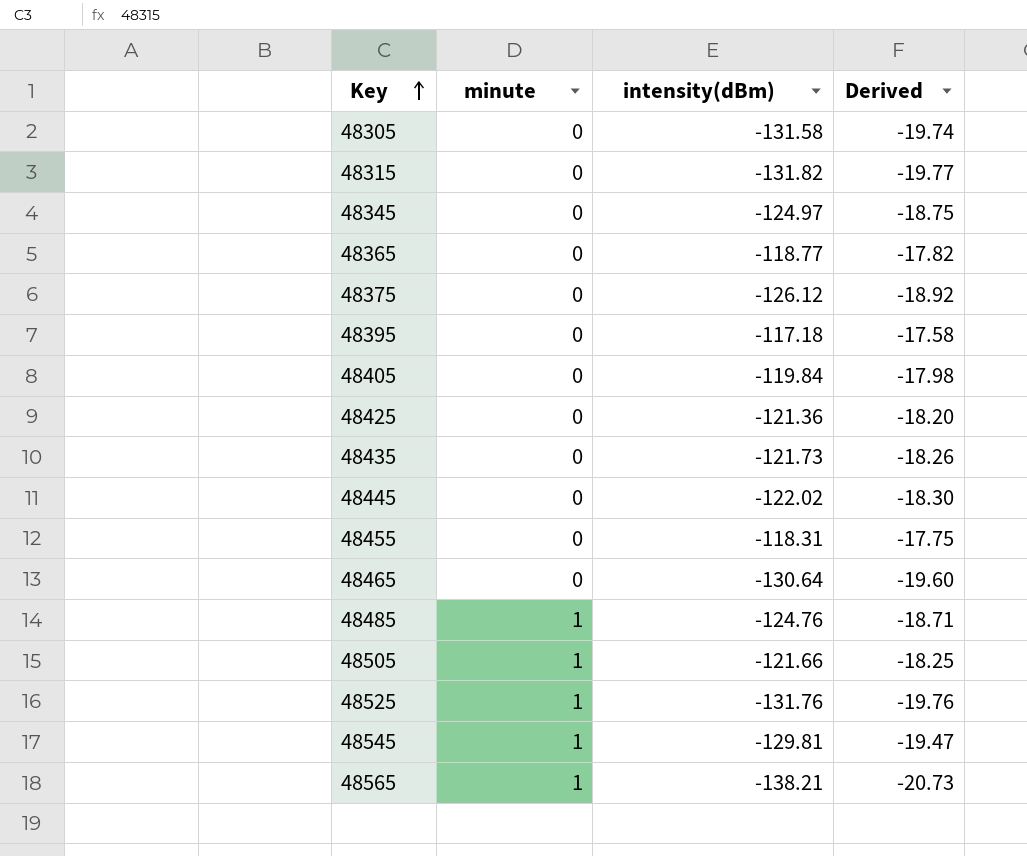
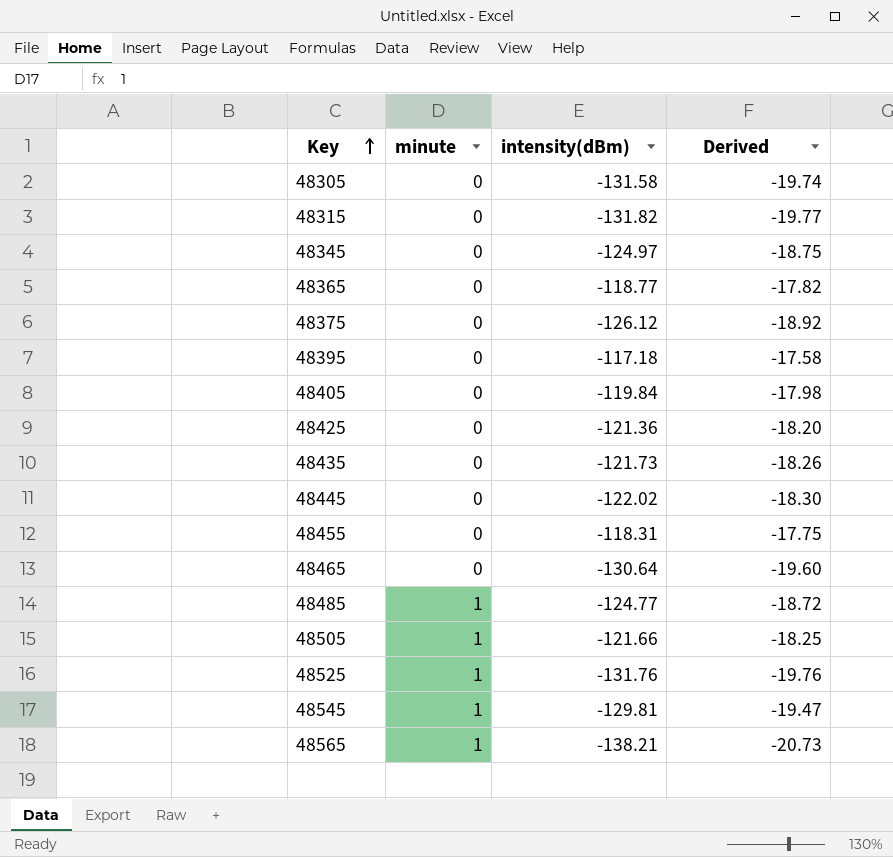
48485 | intensity(dBm): -124.76 -> -124.77
48485 | Derived: -18.71 -> -18.72

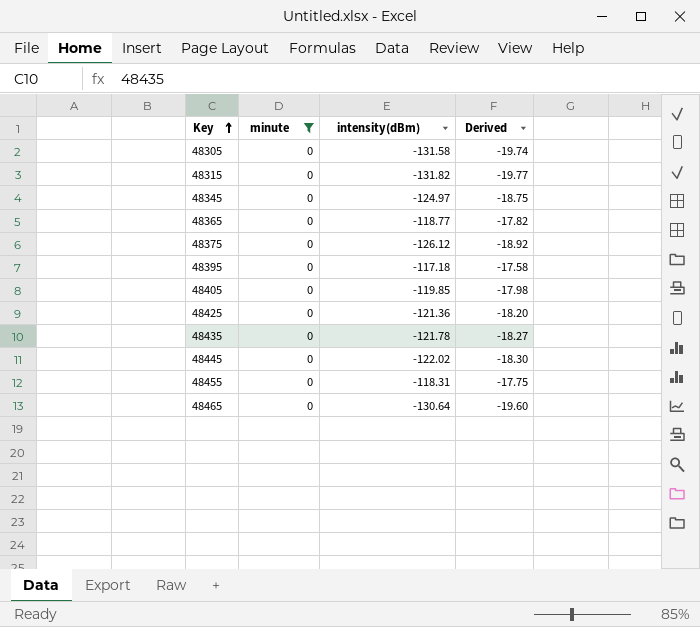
filter: none -> minute = 0
48405 | intensity(dBm): -119.84 -> -119.85
48435 | intensity(dBm): -121.73 -> -121.78
48435 | Derived: -18.26 -> -18.27

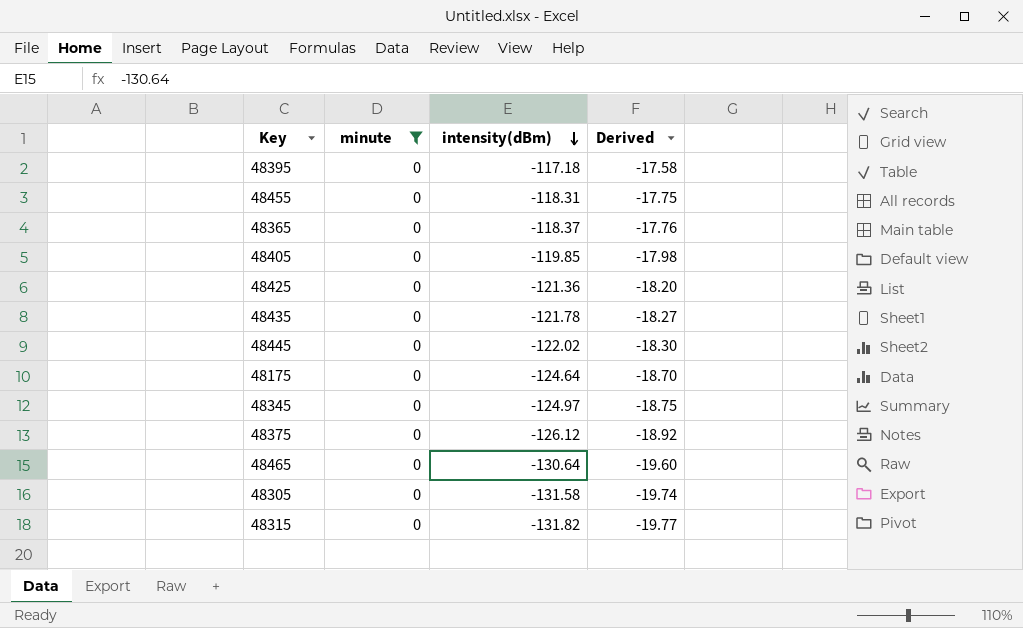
row order: Key ascending -> intensity(dBm) descending
48365 | intensity(dBm): -118.77 -> -118.37
48365 | Derived: -17.82 -> -17.76
row 48175: none -> 0 | -124.64 | -18.70

